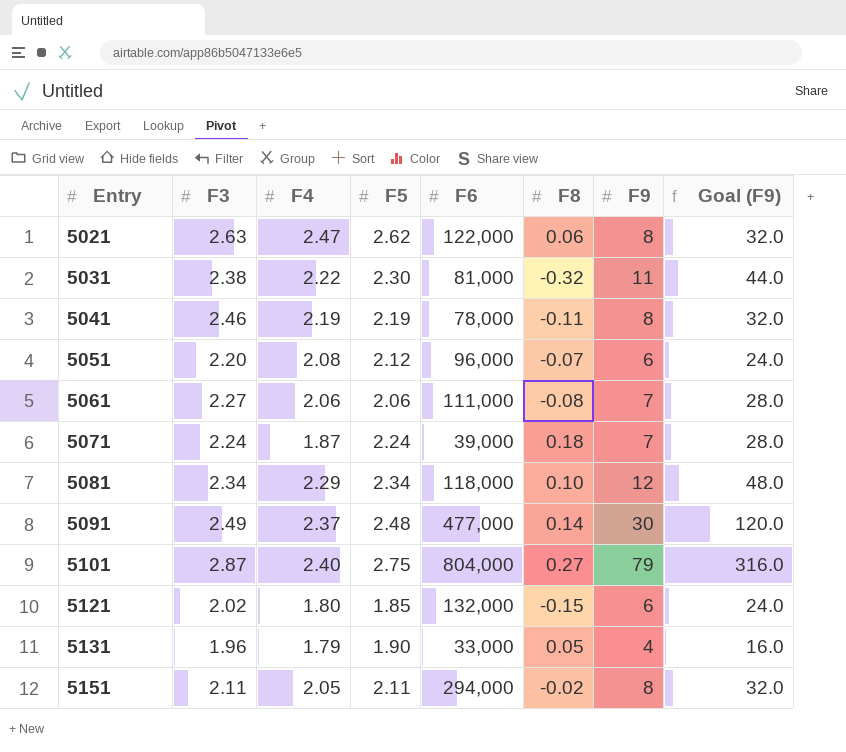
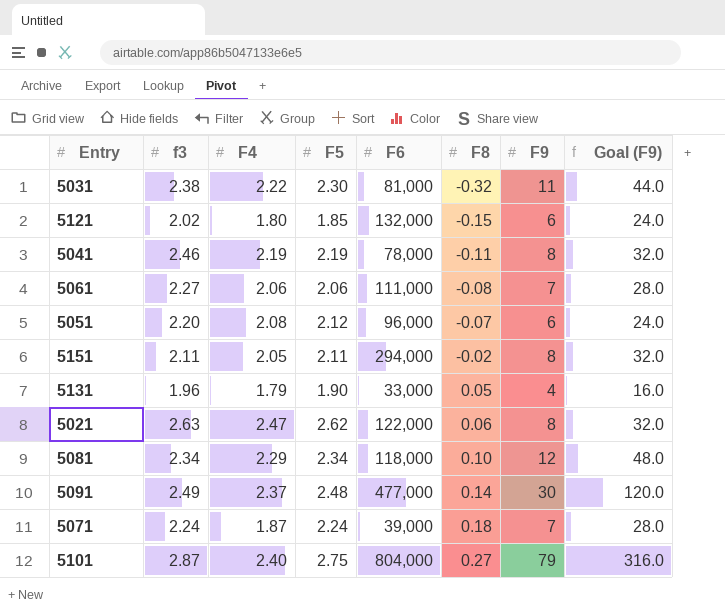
row order: Entry ascending -> F8 ascending
column name: F3 -> f3

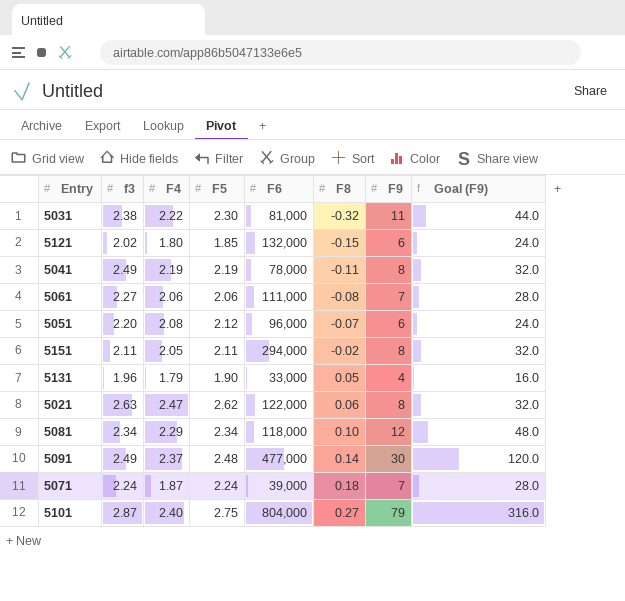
5041 | f3: 2.46 -> 2.49

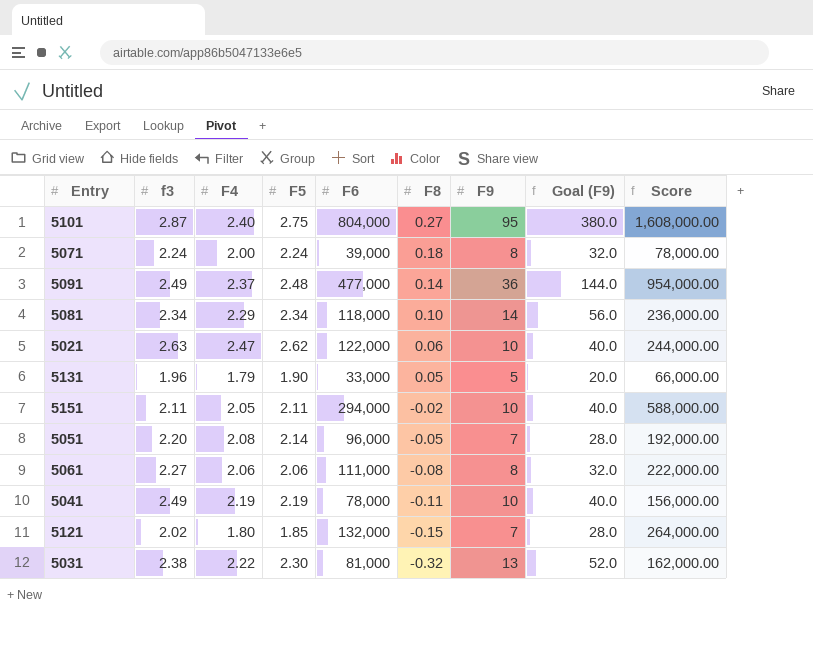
row order: F8 ascending -> F8 descending
column Score | formula: none -> [F6] * 2
5101 | F9: 79 -> 95
5101 | Goal (F9): 316.0 -> 380.0
5071 | F4: 1.87 -> 2.00
5071 | F9: 7 -> 8
5071 | Goal (F9): 28.0 -> 32.0
5091 | F9: 30 -> 36
5091 | Goal (F9): 120.0 -> 144.0
5081 | F9: 12 -> 14
5081 | Goal (F9): 48.0 -> 56.0
5021 | F9: 8 -> 10
5021 | Goal (F9): 32.0 -> 40.0
5131 | F9: 4 -> 5
5131 | Goal (F9): 16.0 -> 20.0
5151 | F9: 8 -> 10
5151 | Goal (F9): 32.0 -> 40.0
5051 | F5: 2.12 -> 2.14
5051 | F8: -0.07 -> -0.05
5051 | F9: 6 -> 7
5051 | Goal (F9): 24.0 -> 28.0
5061 | F9: 7 -> 8
5061 | Goal (F9): 28.0 -> 32.0
5041 | F9: 8 -> 10
5041 | Goal (F9): 32.0 -> 40.0
5121 | F9: 6 -> 7
5121 | Goal (F9): 24.0 -> 28.0
5031 | F9: 11 -> 13
5031 | Goal (F9): 44.0 -> 52.0

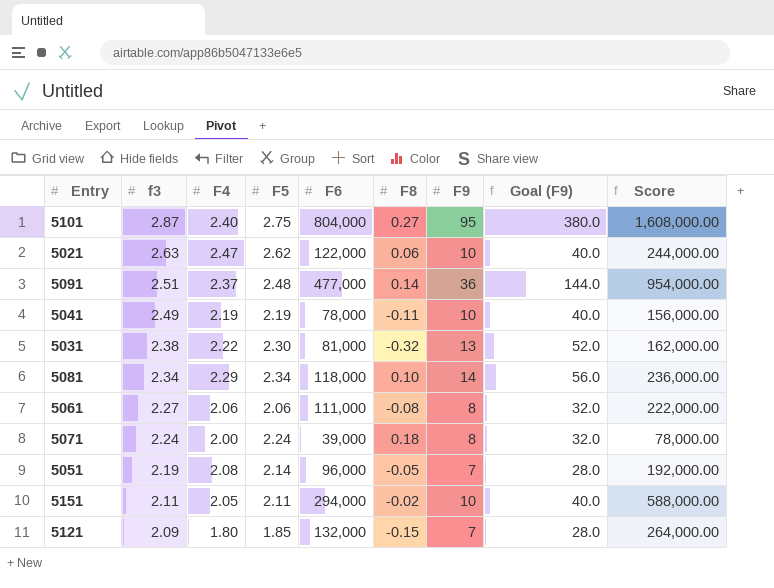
row order: F8 descending -> f3 descending
row 5131: 1.96 | 1.79 | 1.90 | 33,000 | 0.05 | 5 | 20.0 | 66,000.00 -> none
5091 | f3: 2.49 -> 2.51
5051 | f3: 2.20 -> 2.19
5121 | f3: 2.02 -> 2.09

